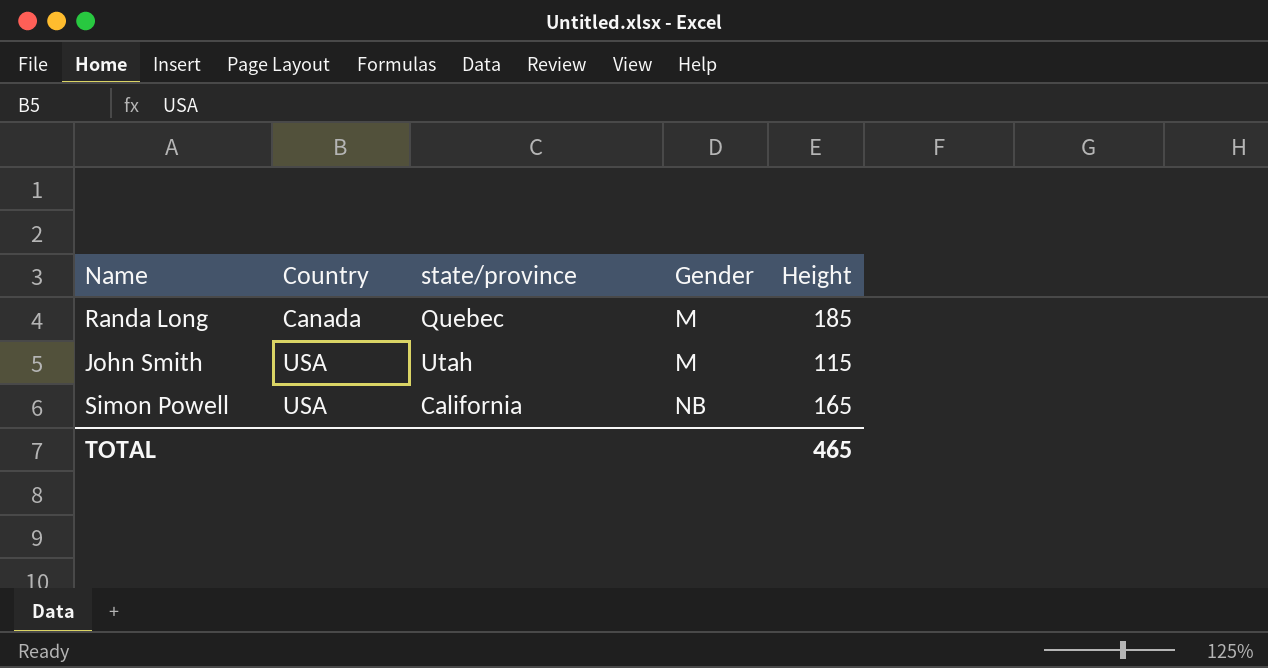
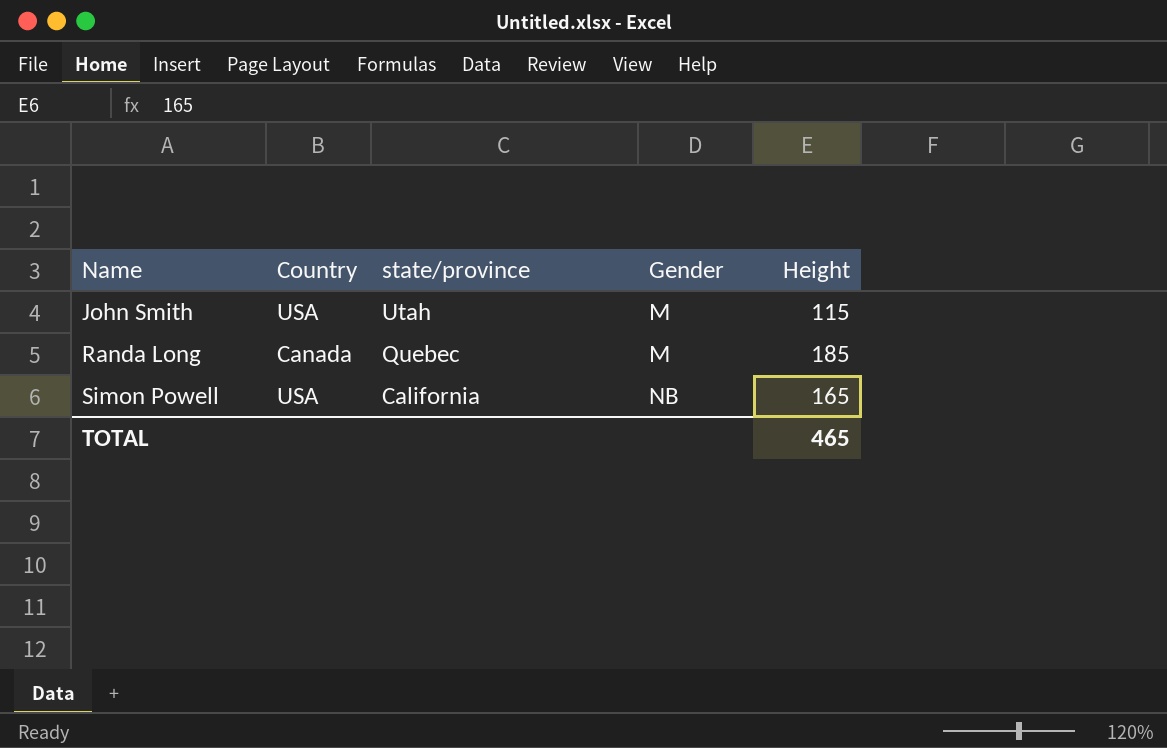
row order: Country ascending -> Name ascending

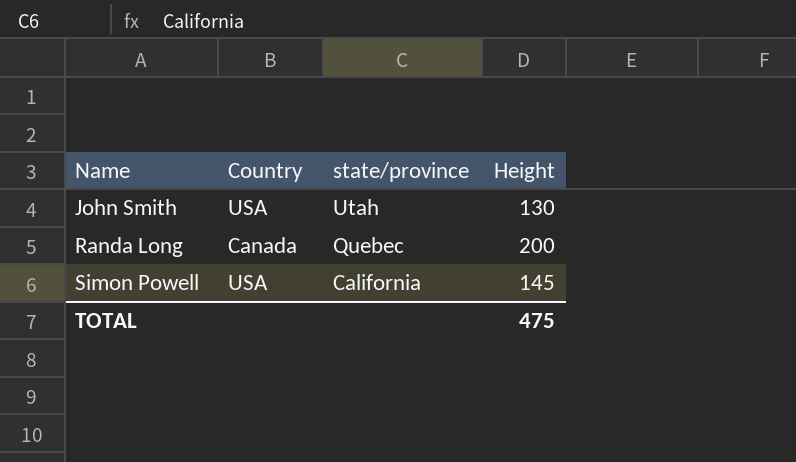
column Gender | position: 4 -> none
John Smith | Height: 115 -> 130
Randa Long | Height: 185 -> 200
Simon Powell | Height: 165 -> 145
TOTAL | Height: 465 -> 475

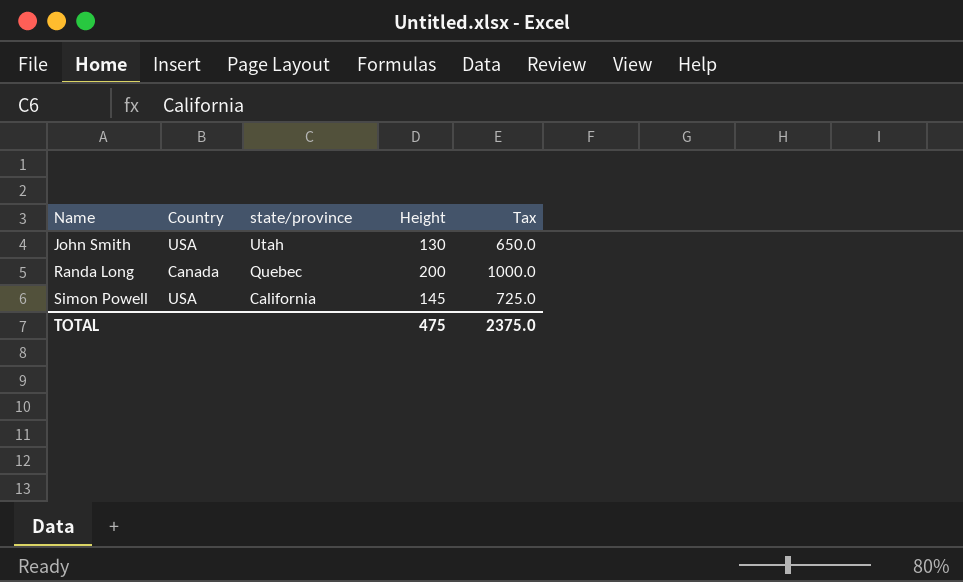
column Tax | formula: none -> [Height] * 5

